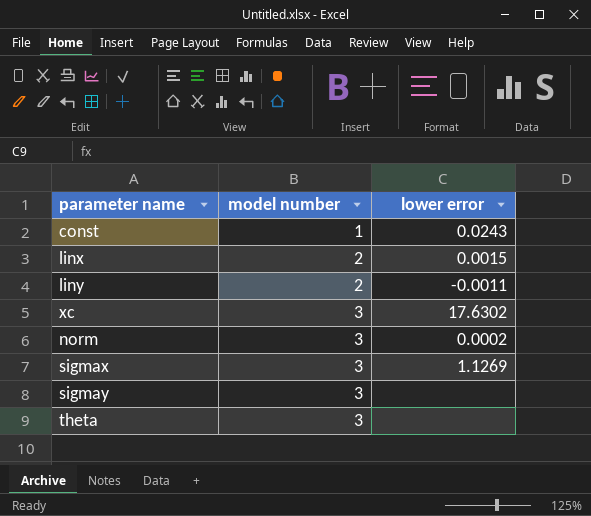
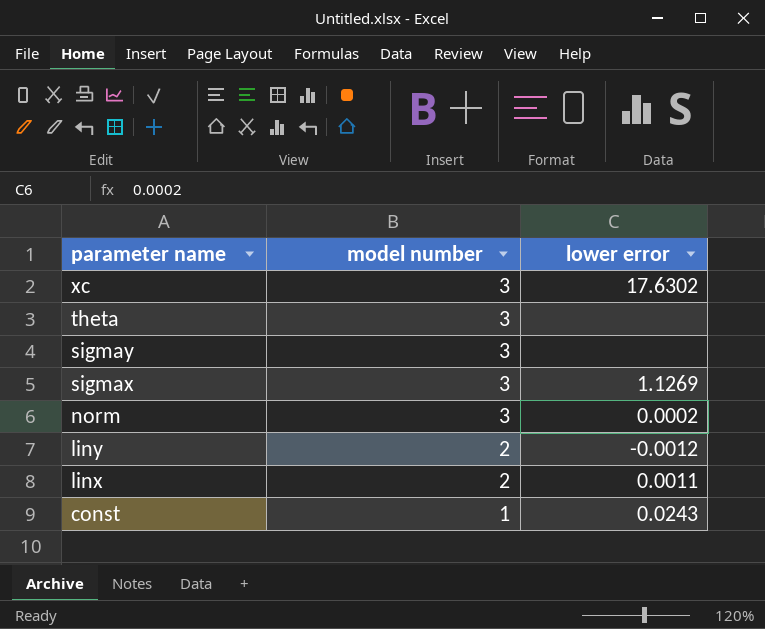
row order: model number ascending -> parameter name descending
liny | lower error: -0.0011 -> -0.0012
linx | lower error: 0.0015 -> 0.0011

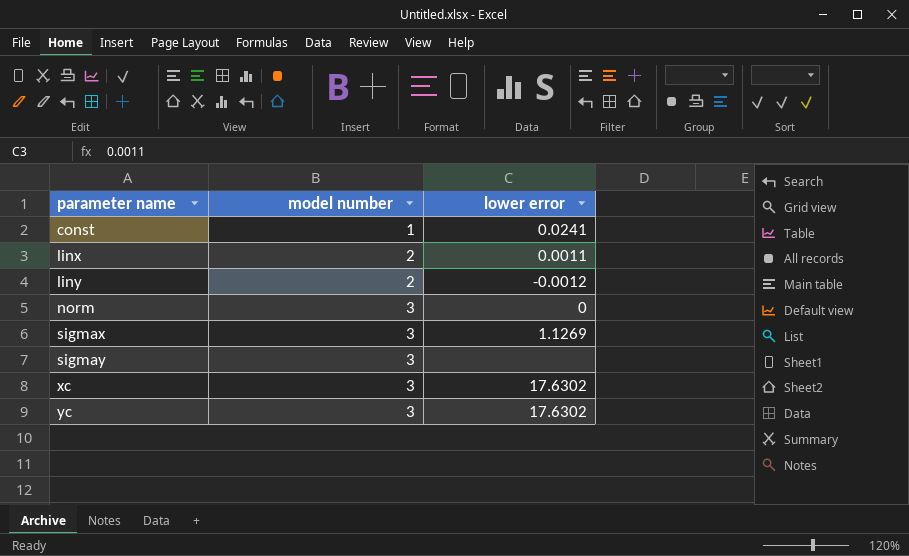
row order: parameter name descending -> parameter name ascending
row theta: 3 | none -> none
const | lower error: 0.0243 -> 0.0241
norm | lower error: 0.0002 -> 0
row yc: none -> 3 | 17.6302

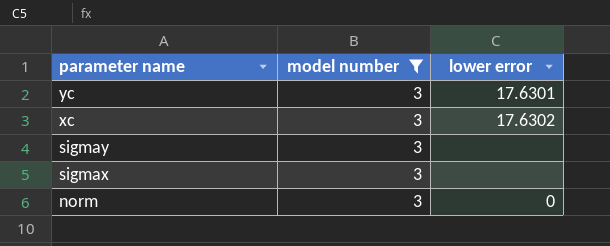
filter: none -> model number = 3
row order: parameter name ascending -> parameter name descending
yc | lower error: 17.6302 -> 17.6301
sigmax | lower error: 1.1269 -> none

